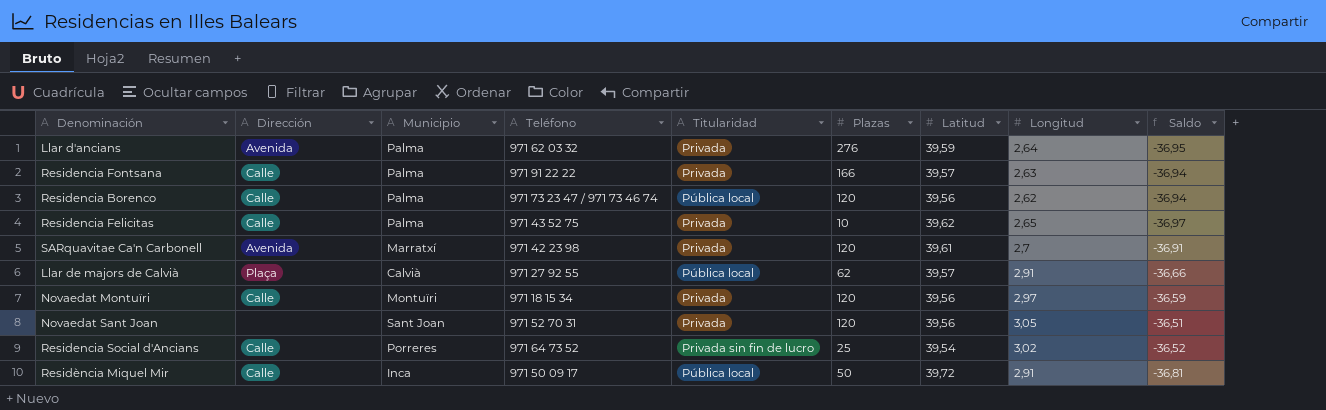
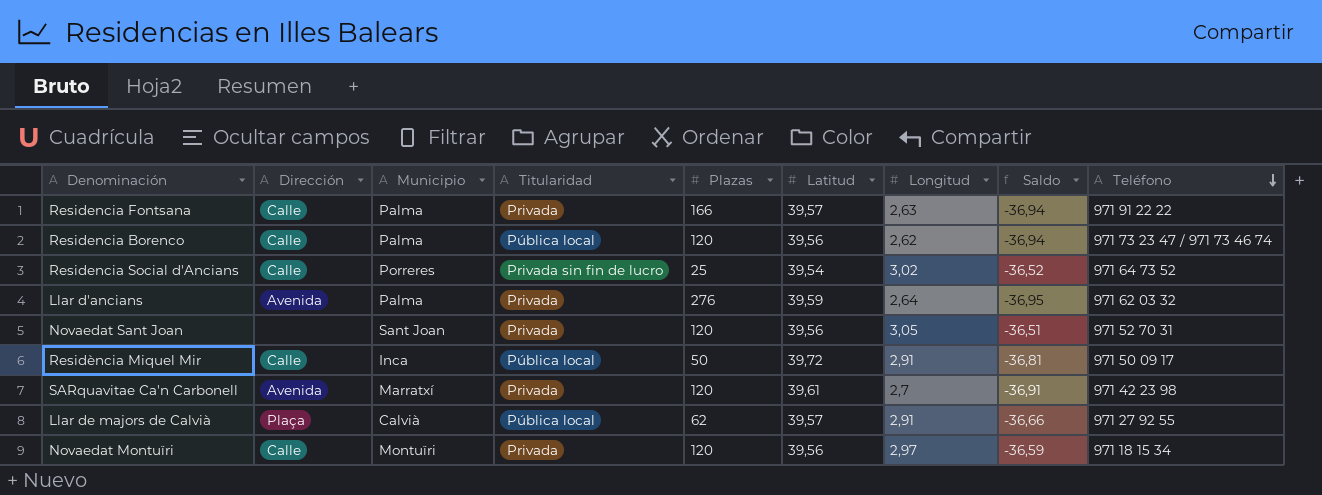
row order: none -> Teléfono descending
column Teléfono | position: 4 -> 9
row Residencia Felicitas: Calle | Palma | 971 43 52 75 | Privada | 10 | 39,62 | 2,65 | -36,97 -> none

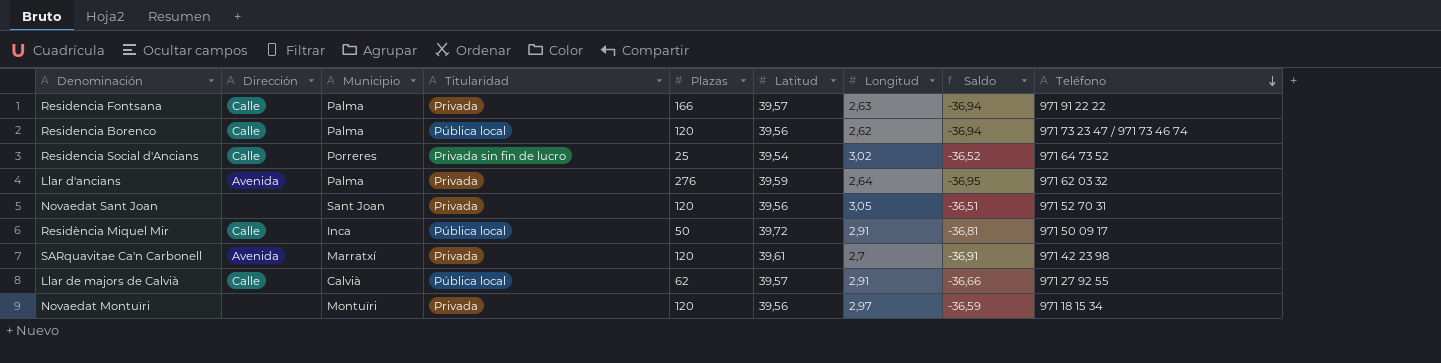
Llar de majors de Calvià | Dirección: Plaça -> Calle
Novaedat Montuïri | Dirección: Calle -> none

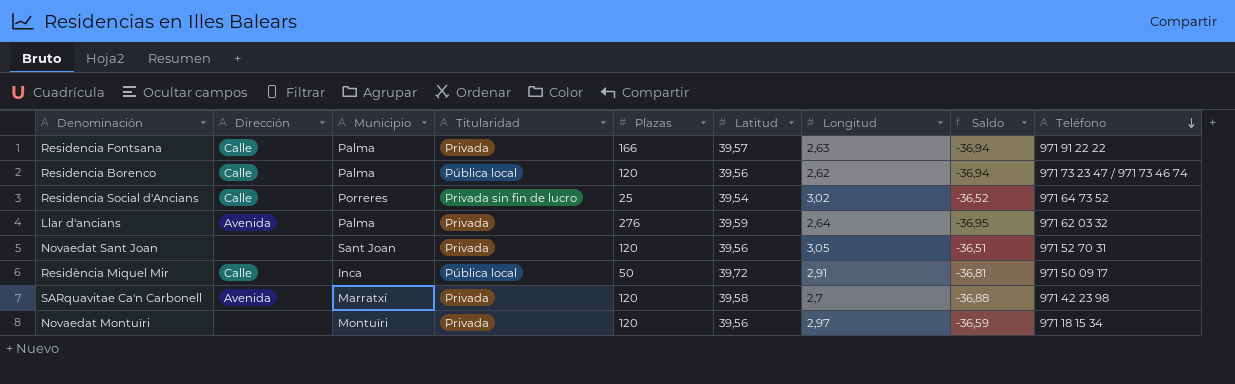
row Llar de majors de Calvià: Calle | Calvià | Pública local | 62 | 39,57 | 2,91 | -36,66 | 971 27 92 55 -> none
SARquavitae Ca'n Carbonell | Latitud: 39,61 -> 39,58
SARquavitae Ca'n Carbonell | Saldo: -36,91 -> -36,88

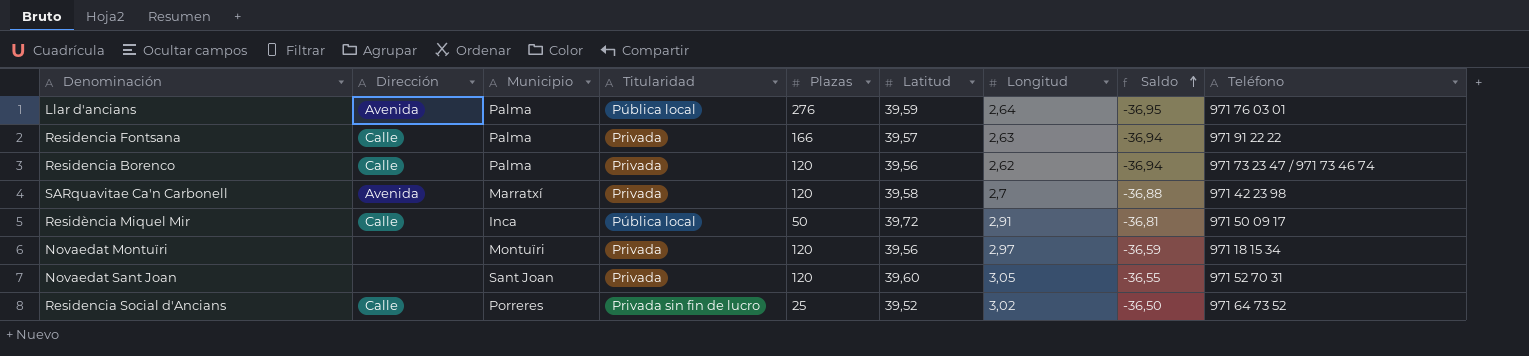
row order: Teléfono descending -> Saldo ascending
Llar d'ancians | Titularidad: Privada -> Pública local
Llar d'ancians | Teléfono: 971 62 03 32 -> 971 76 03 01
Residencia Borenco | Titularidad: Pública local -> Privada
Novaedat Sant Joan | Latitud: 39,56 -> 39,60
Novaedat Sant Joan | Saldo: -36,51 -> -36,55
Residencia Social d'Ancians | Latitud: 39,54 -> 39,52
Residencia Social d'Ancians | Saldo: -36,52 -> -36,50

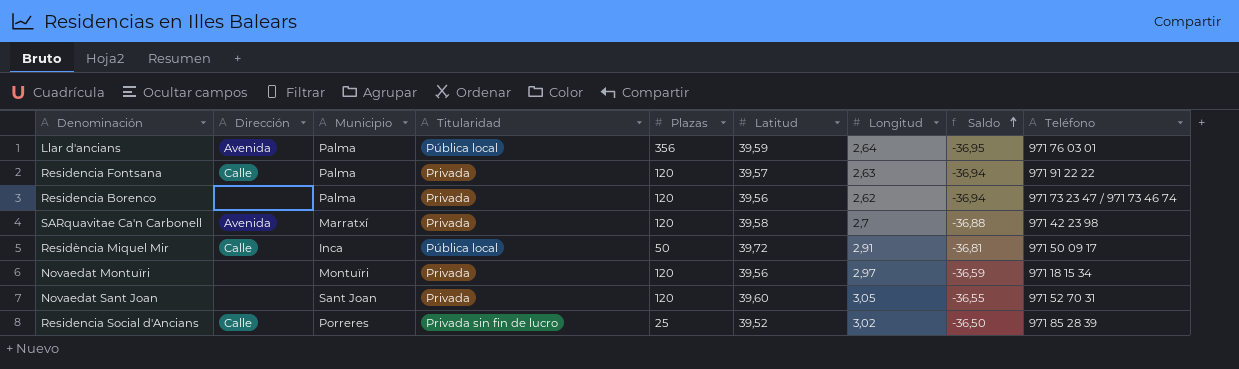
Llar d'ancians | Plazas: 276 -> 356
Residencia Fontsana | Plazas: 166 -> 120
Residencia Borenco | Dirección: Calle -> none
Residencia Social d'Ancians | Teléfono: 971 64 73 52 -> 971 85 28 39

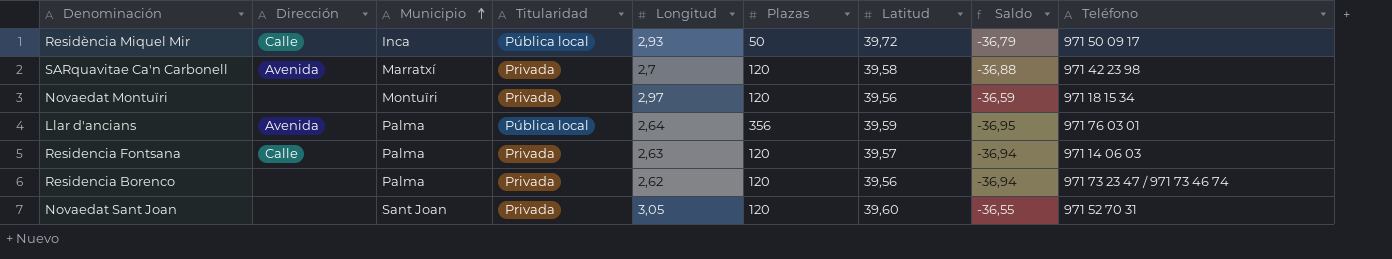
row order: Saldo ascending -> Municipio ascending
column Longitud | position: 7 -> 5
row Residencia Social d'Ancians: Calle | Porreres | Privada sin fin de lucro | 25 | 39,52 | 3,02 | -36,50 | 971 85 28 39 -> none
Residència Miquel Mir | Longitud: 2,91 -> 2,93
Residència Miquel Mir | Saldo: -36,81 -> -36,79
Residencia Fontsana | Teléfono: 971 91 22 22 -> 971 14 06 03

